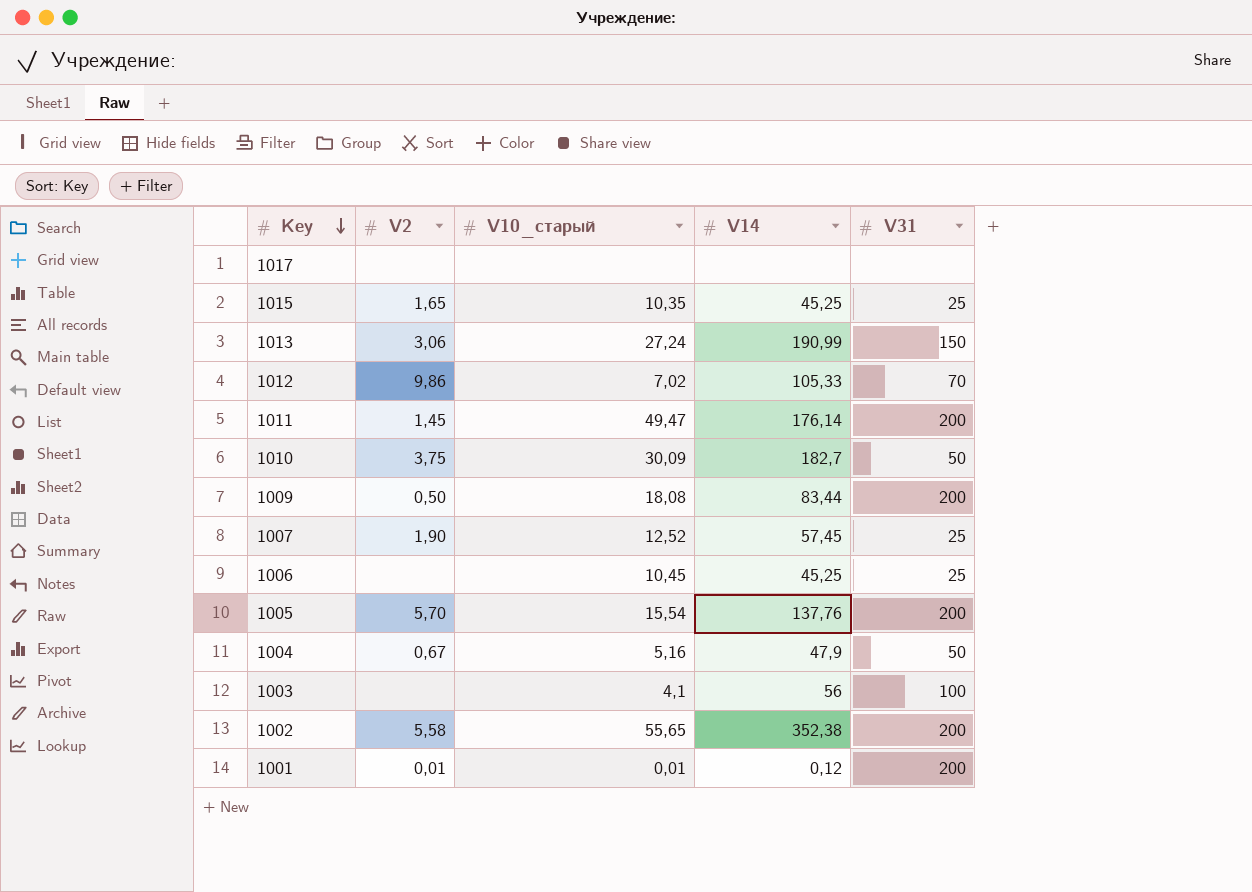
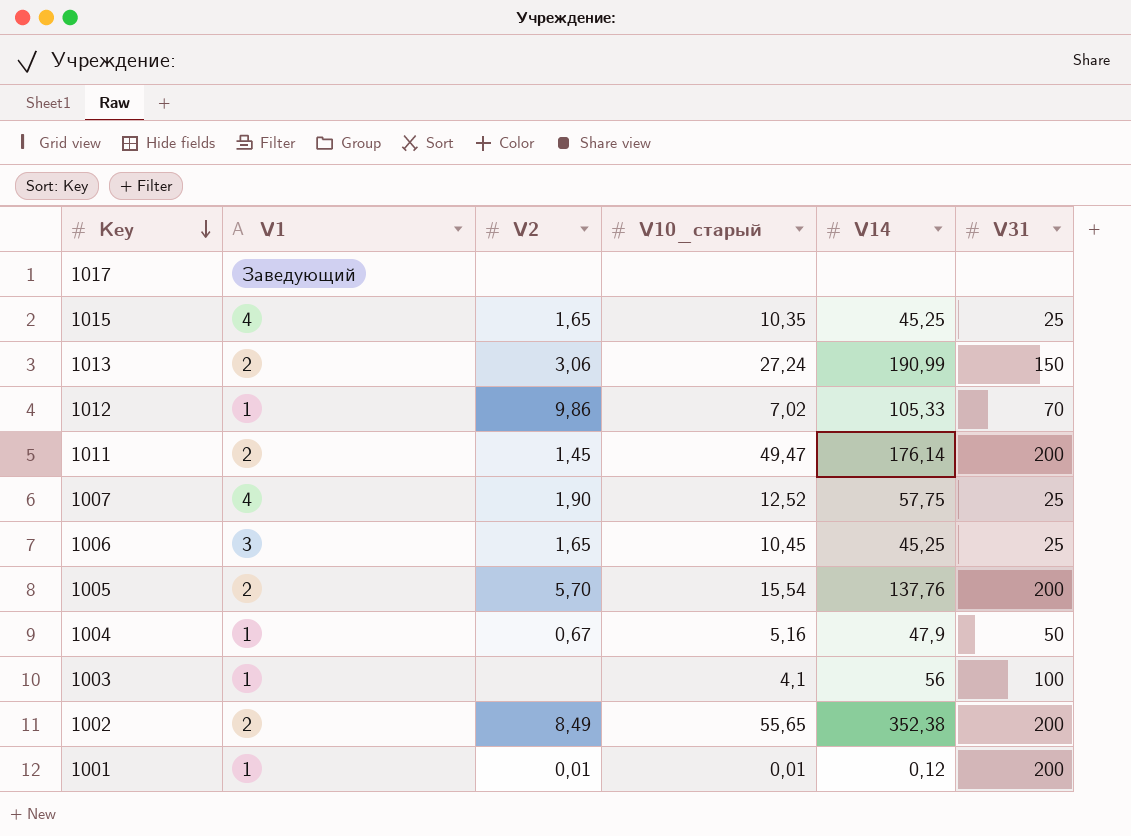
column V1 | position: none -> 2
row 1010: 3,75 | 30,09 | 182,7 | 50 -> none
row 1009: 0,50 | 18,08 | 83,44 | 200 -> none
1007 | V14: 57,45 -> 57,75
1006 | V2: none -> 1,65
1002 | V2: 5,58 -> 8,49

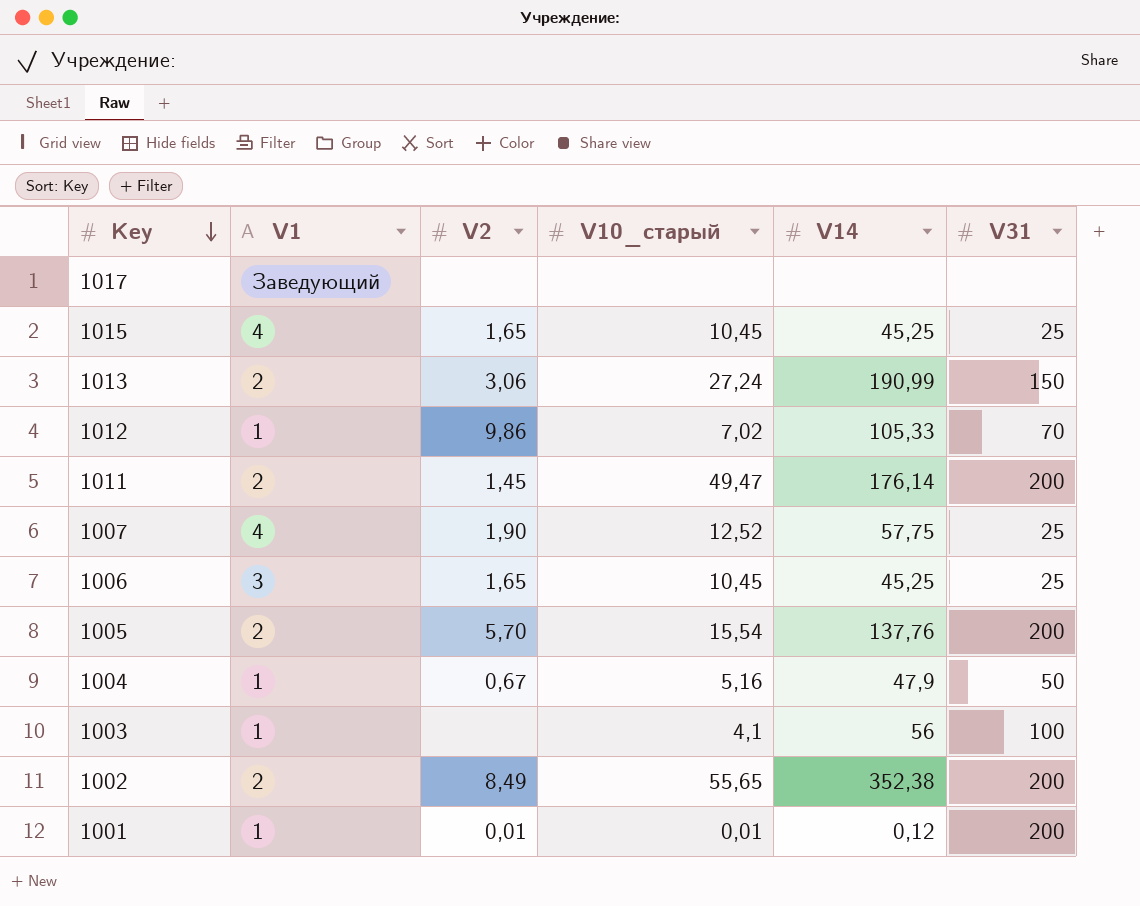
1015 | V10_старый: 10,35 -> 10,45

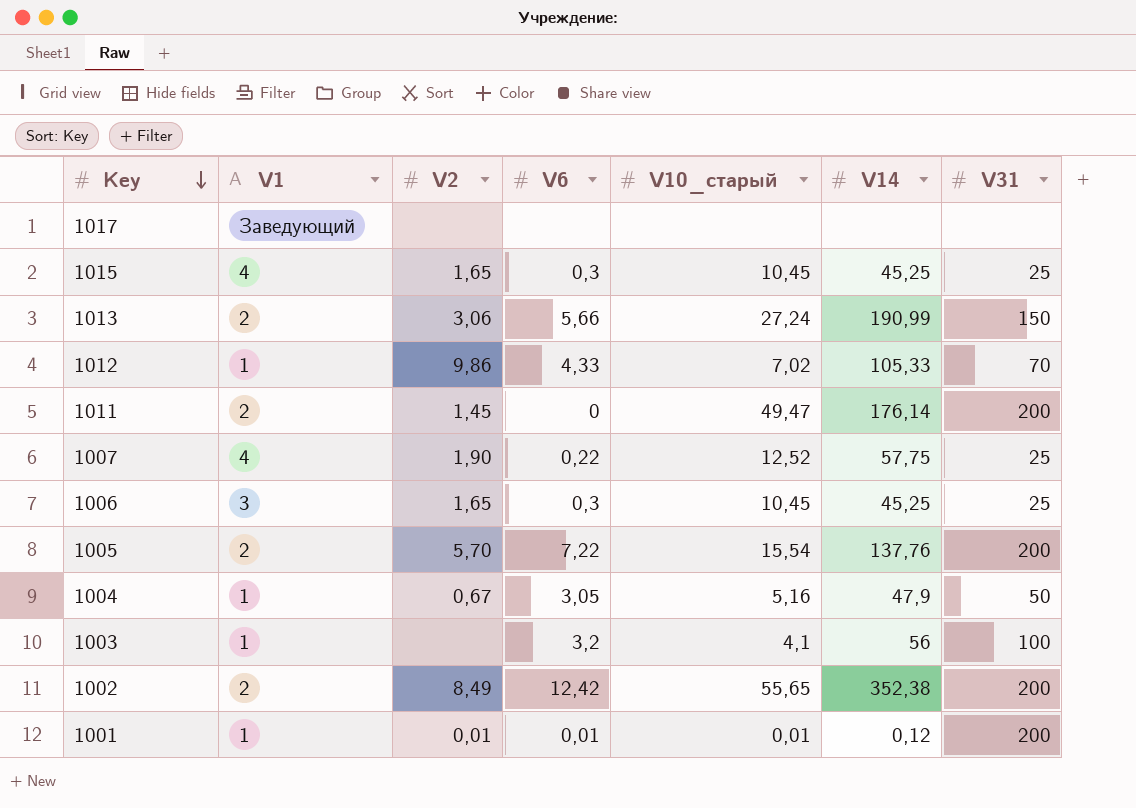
column V6 | position: none -> 4

